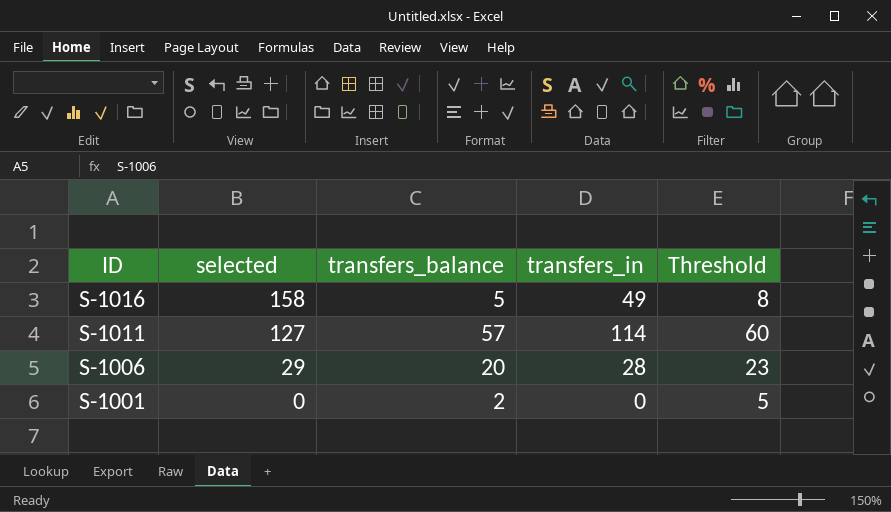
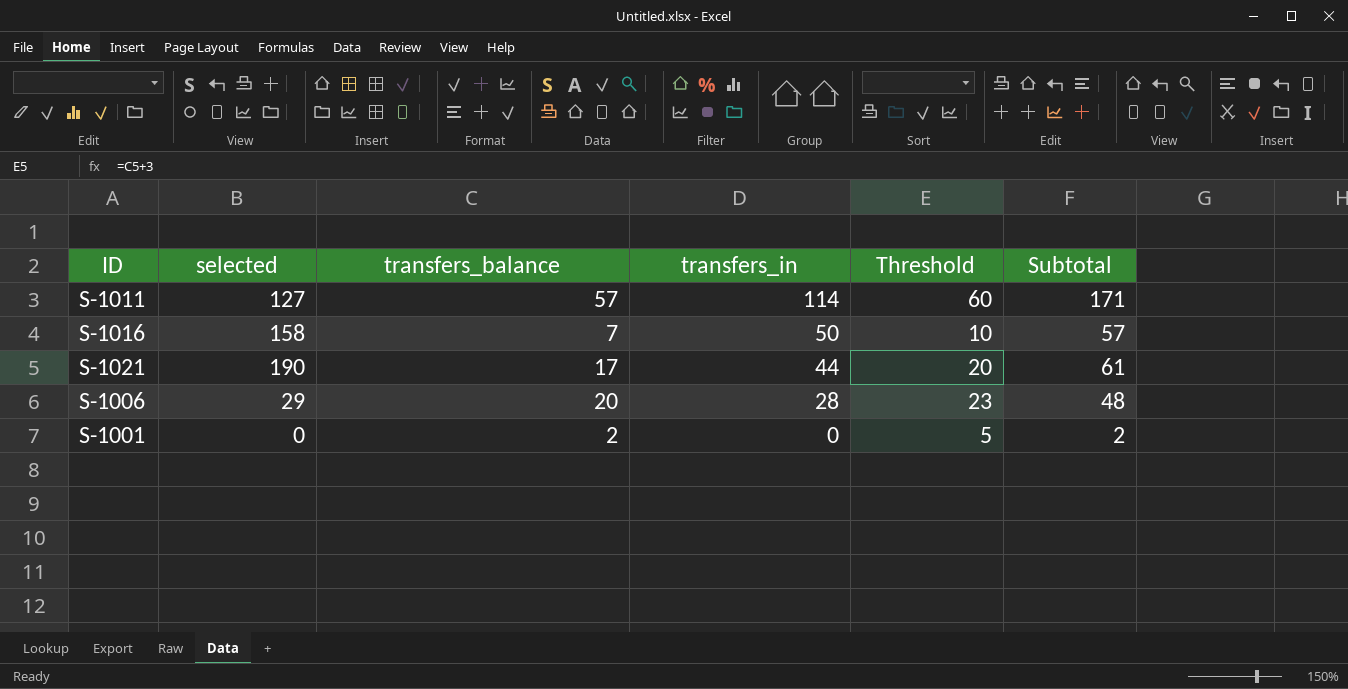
row order: ID descending -> transfers_in descending
column Subtotal | formula: none -> [transfers_balance] + [transfers_in]
S-1016 | transfers_balance: 5 -> 7
S-1016 | transfers_in: 49 -> 50
S-1016 | Threshold: 8 -> 10
row S-1021: none -> 190 | 17 | 44 | 20 | 61

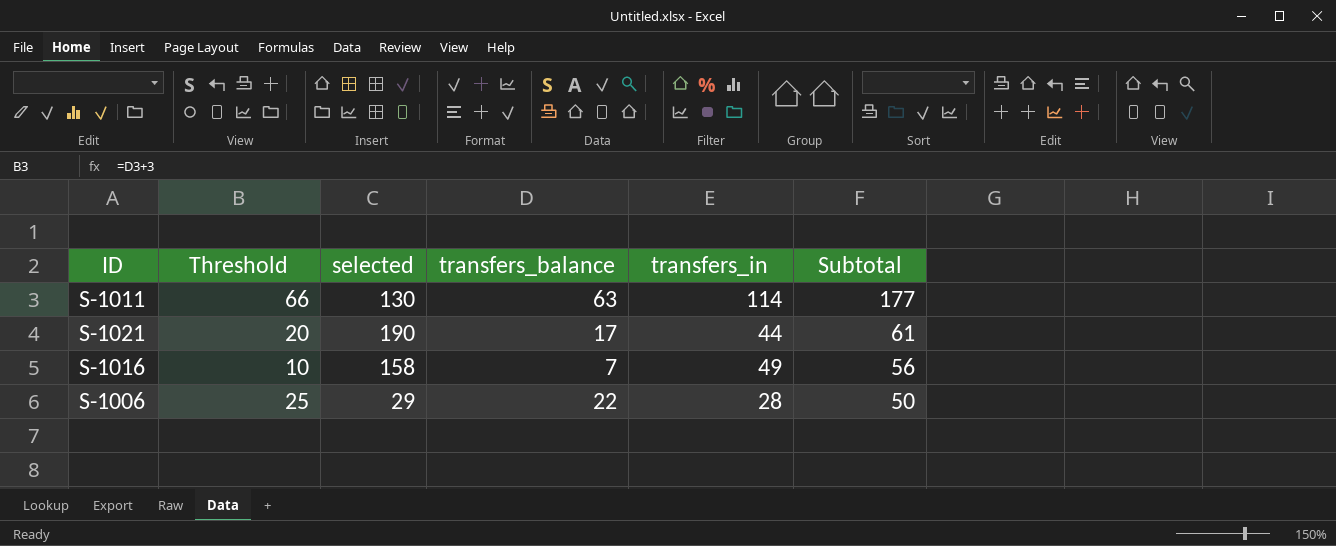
row order: transfers_in descending -> Subtotal descending
column Threshold | position: 5 -> 2
row S-1001: 0 | 2 | 0 | 5 | 2 -> none
S-1011 | Threshold: 60 -> 66
S-1011 | selected: 127 -> 130
S-1011 | transfers_balance: 57 -> 63
S-1011 | Subtotal: 171 -> 177
S-1016 | transfers_in: 50 -> 49
S-1016 | Subtotal: 57 -> 56
S-1006 | Threshold: 23 -> 25
S-1006 | transfers_balance: 20 -> 22
S-1006 | Subtotal: 48 -> 50

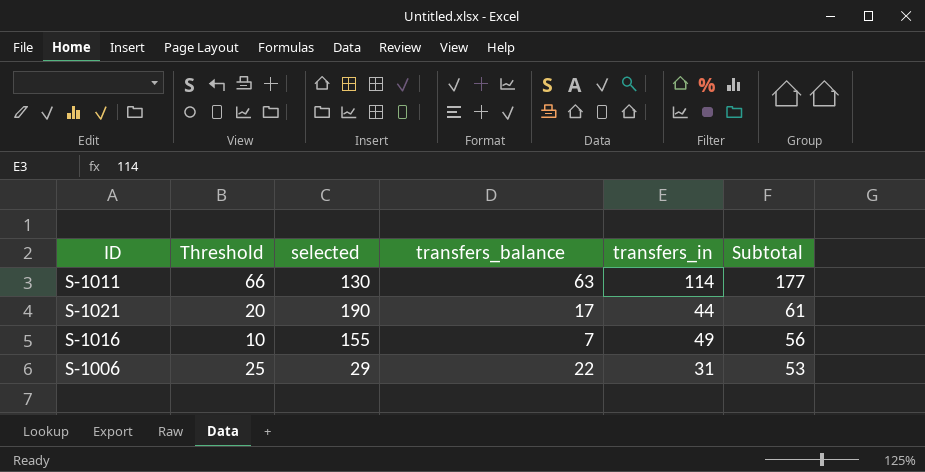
S-1016 | selected: 158 -> 155
S-1006 | transfers_in: 28 -> 31
S-1006 | Subtotal: 50 -> 53

